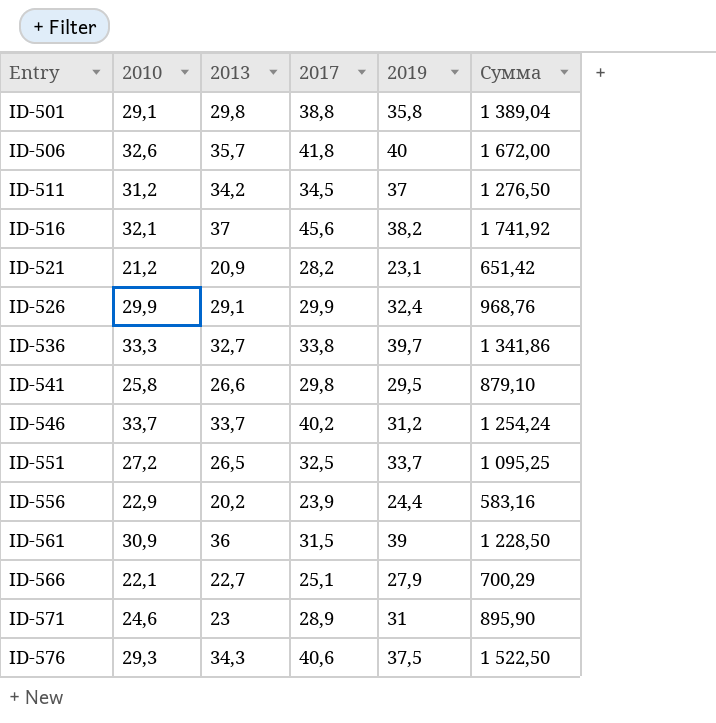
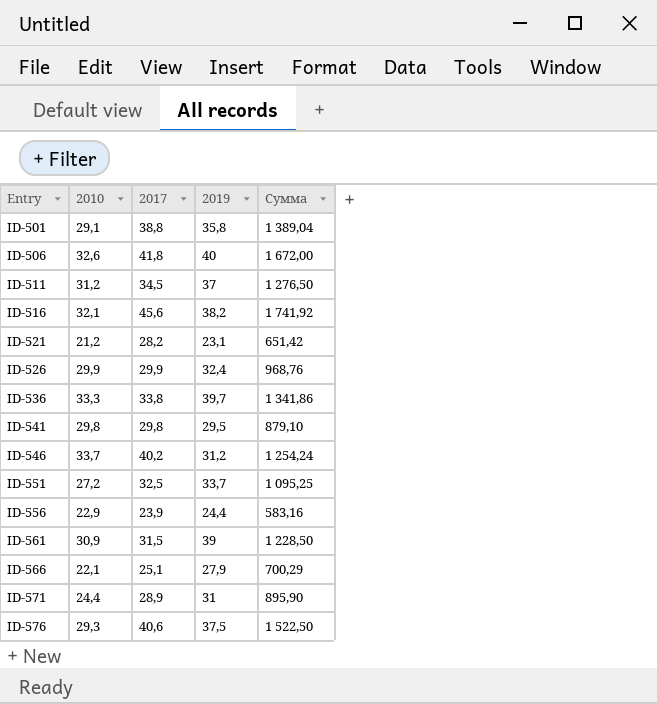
column 2013 | position: 3 -> none
ID-541 | 2010: 25,8 -> 29,8
ID-571 | 2010: 24,6 -> 24,4

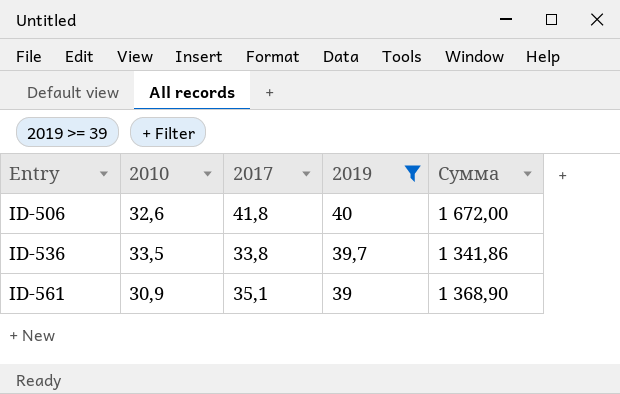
filter: none -> 2019 >= 39
ID-536 | 2010: 33,3 -> 33,5
ID-561 | 2017: 31,5 -> 35,1
ID-561 | Сумма: 1 228,50 -> 1 368,90

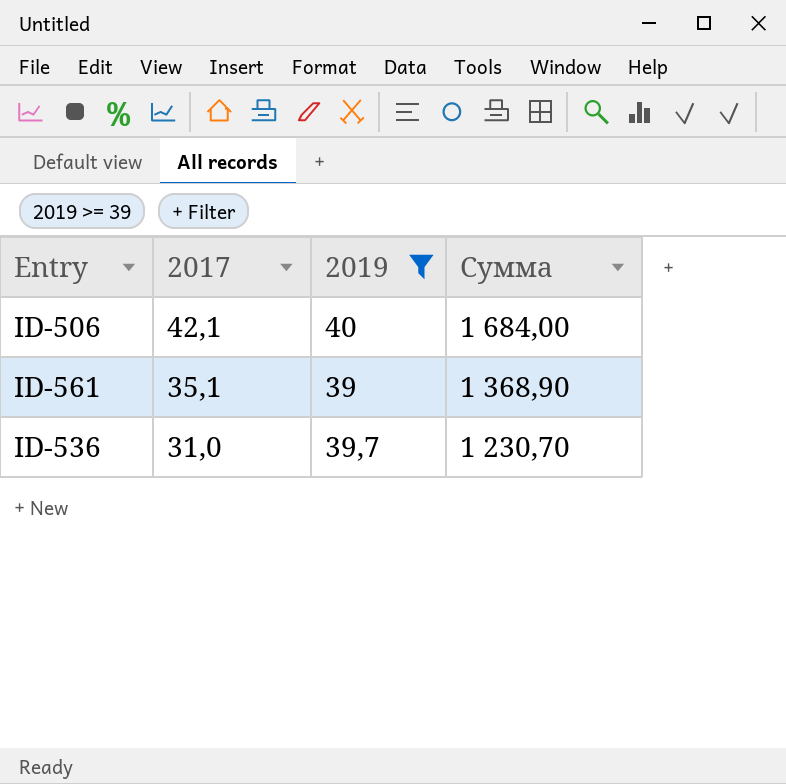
row order: Entry ascending -> 2017 descending
column 2010 | position: 2 -> none
ID-506 | 2017: 41,8 -> 42,1
ID-506 | Сумма: 1 672,00 -> 1 684,00
ID-536 | 2017: 33,8 -> 31,0
ID-536 | Сумма: 1 341,86 -> 1 230,70

